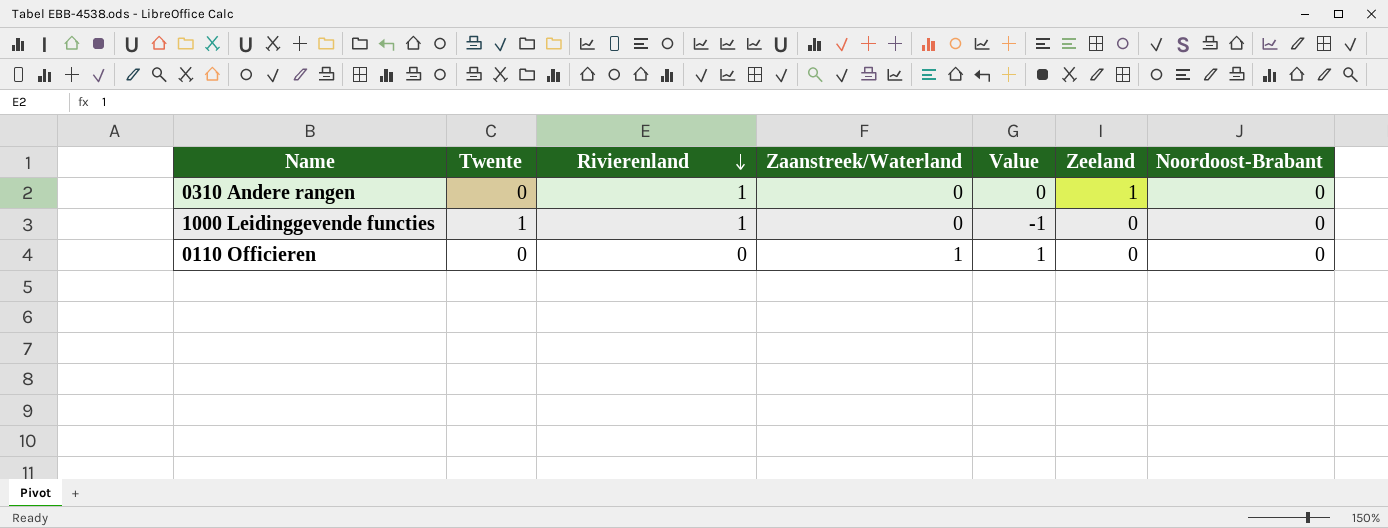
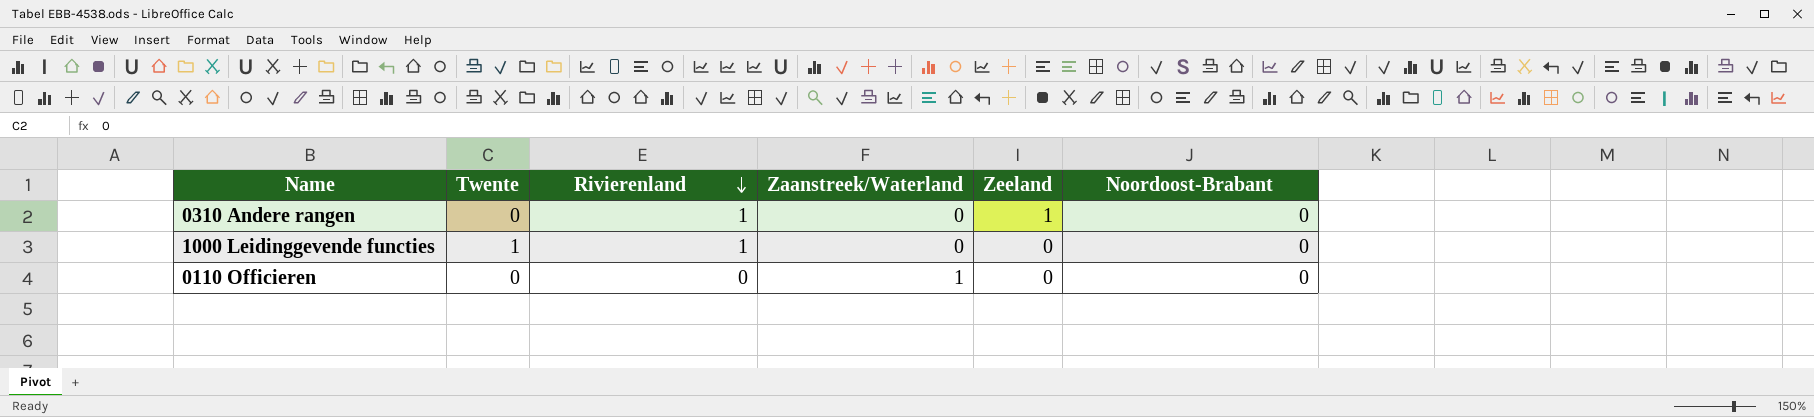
column Value | formula: [Zaanstreek/Waterland] - [Twente] -> none

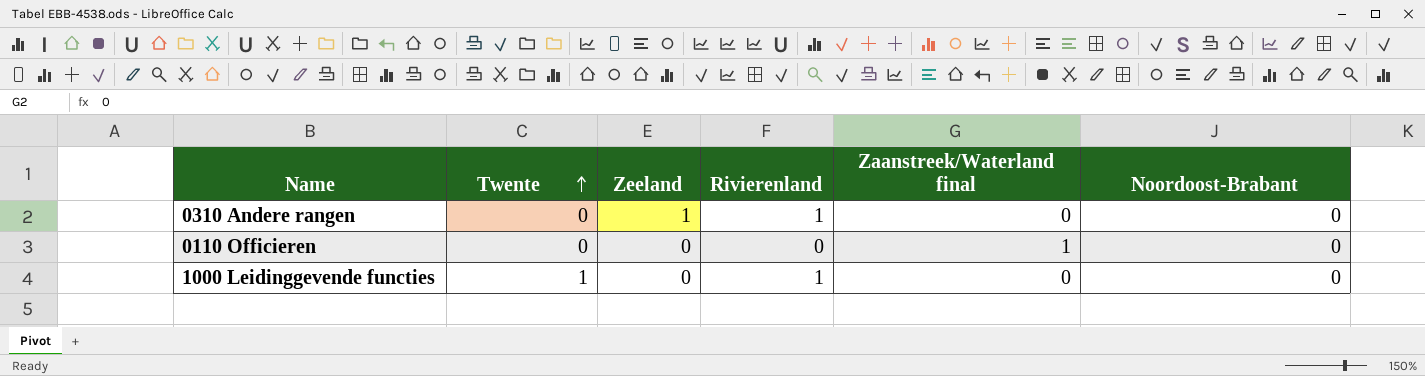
row order: Rivierenland descending -> Twente ascending
column Zeeland | position: 5 -> 3
column name: Zaanstreek/Waterland -> Zaanstreek/Waterland final

